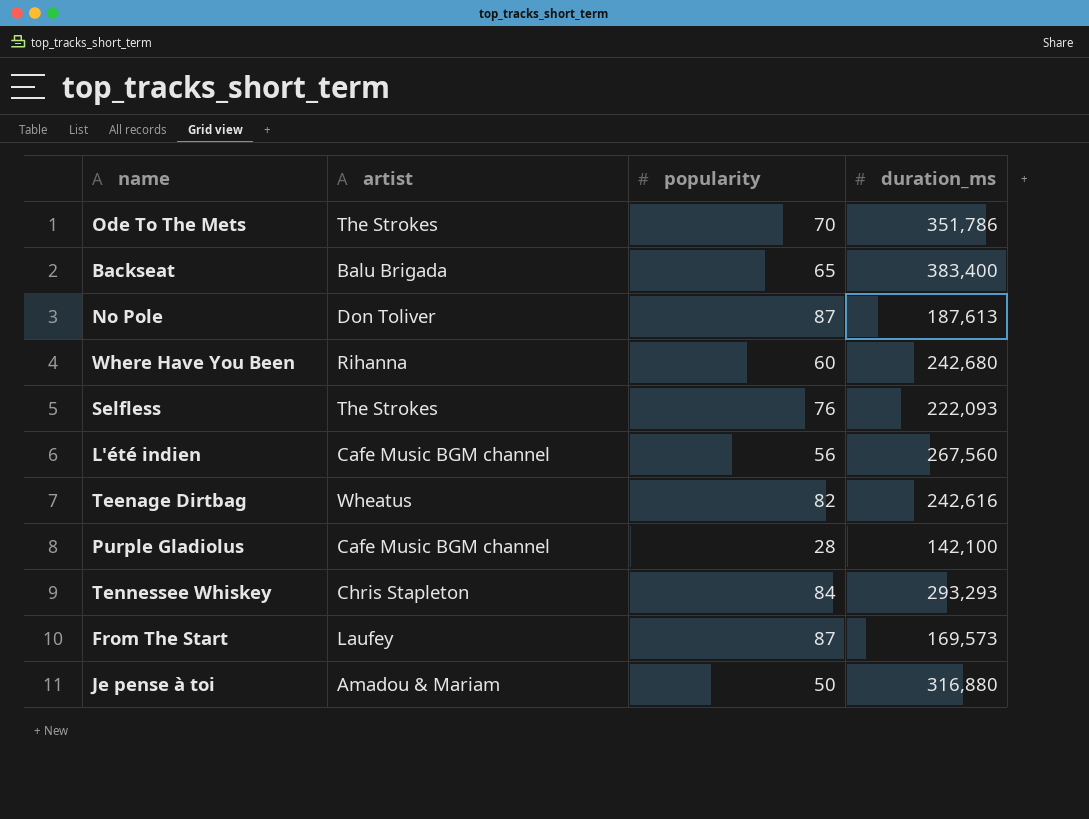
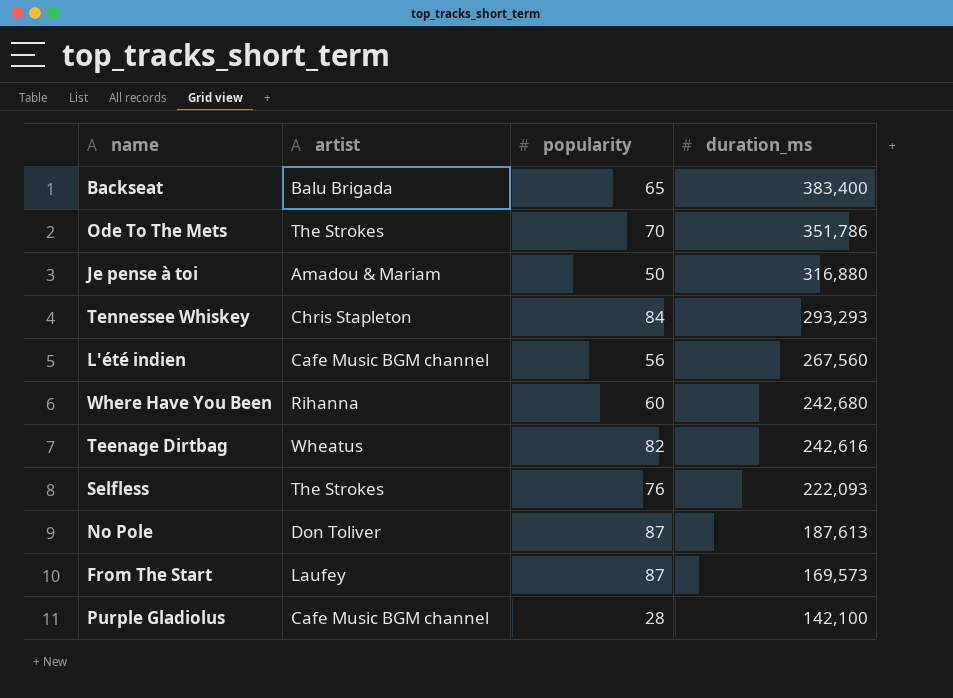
row order: none -> duration_ms descending

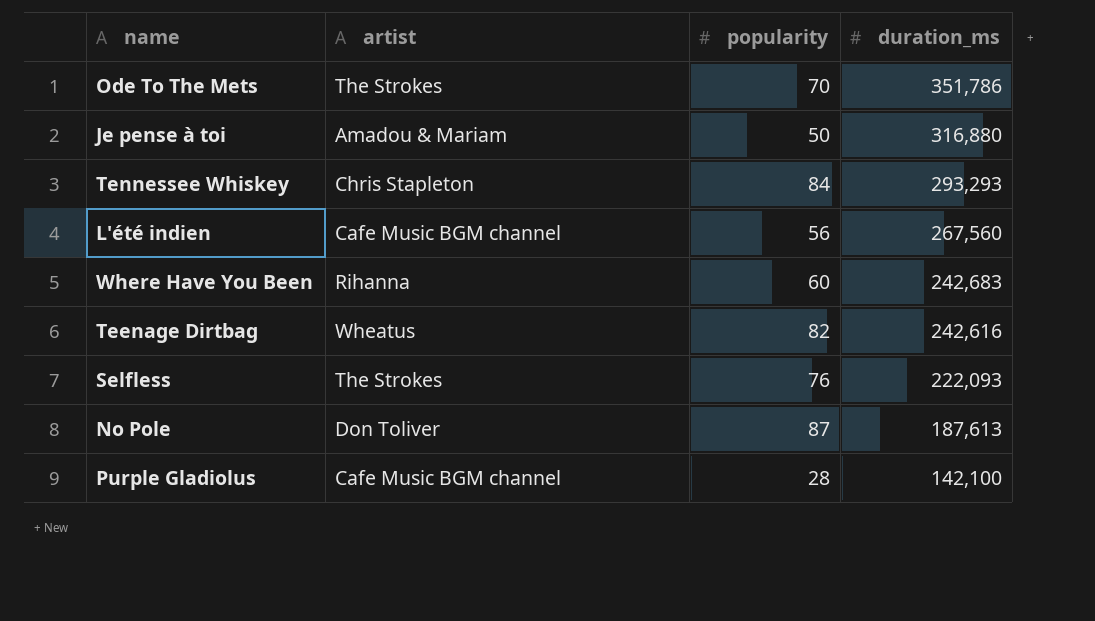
row Backseat: Balu Brigada | 65 | 383,400 -> none
row From The Start: Laufey | 87 | 169,573 -> none
Where Have You Been | duration_ms: 242,680 -> 242,683

